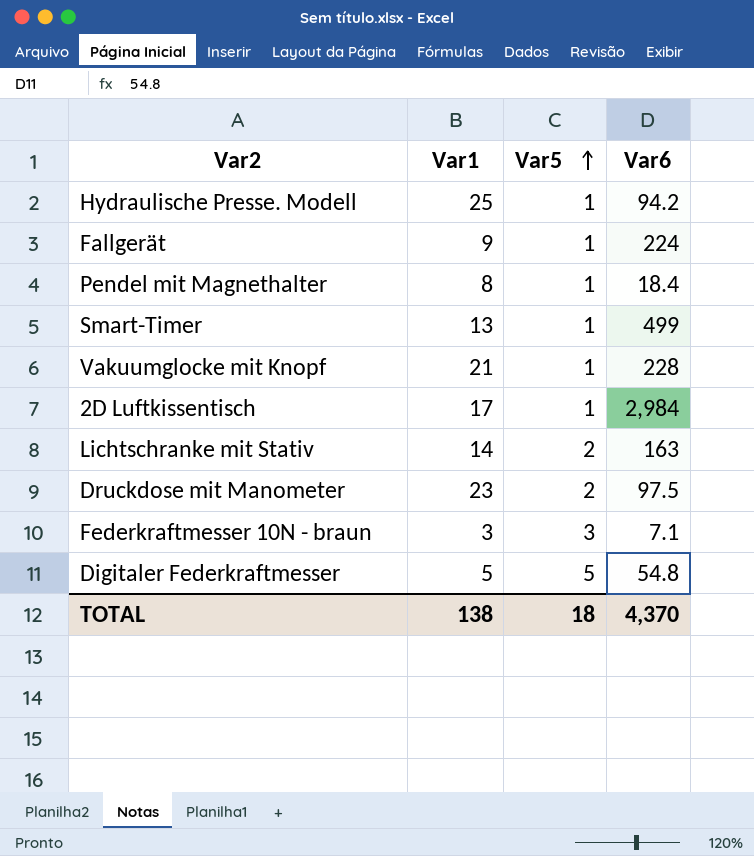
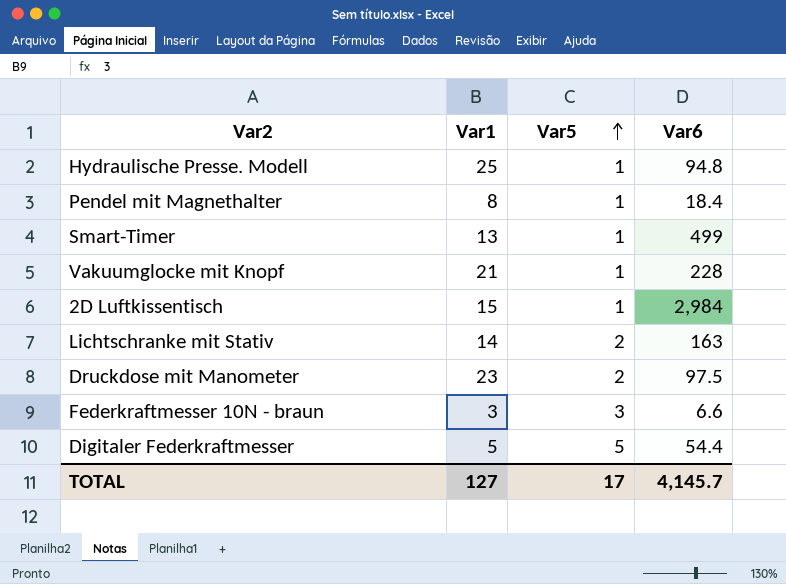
row Fallgerät: 9 | 1 | 224 -> none
Hydraulische Presse. Modell | Var6: 94.2 -> 94.8
2D Luftkissentisch | Var1: 17 -> 15
Federkraftmesser 10N - braun | Var6: 7.1 -> 6.6
Digitaler Federkraftmesser | Var6: 54.8 -> 54.4
TOTAL | Var1: 138 -> 127
TOTAL | Var5: 18 -> 17
TOTAL | Var6: 4,370 -> 4,145.7

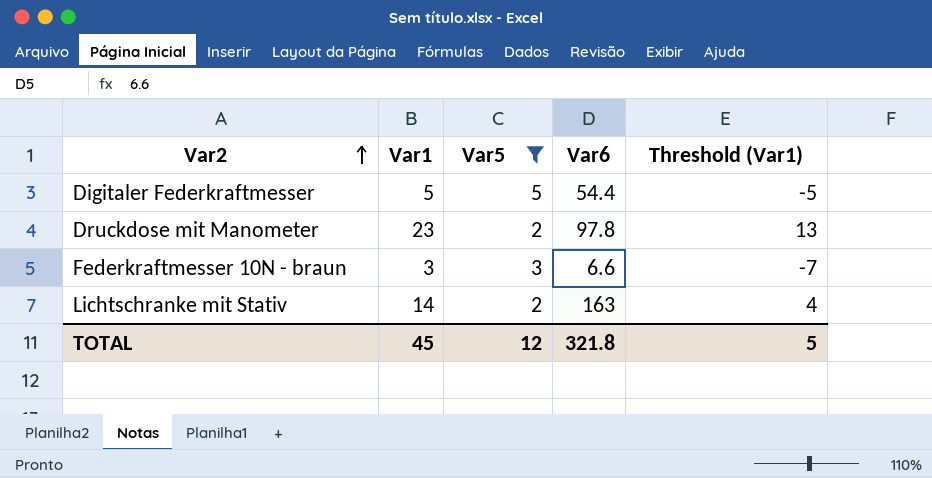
filter: none -> Var5 != 1
row order: Var5 ascending -> Var2 ascending
column Threshold (Var1) | formula: none -> [Var1] - 10
Druckdose mit Manometer | Var6: 97.5 -> 97.8
TOTAL | Var1: 127 -> 45
TOTAL | Var5: 17 -> 12
TOTAL | Var6: 4,145.7 -> 321.8

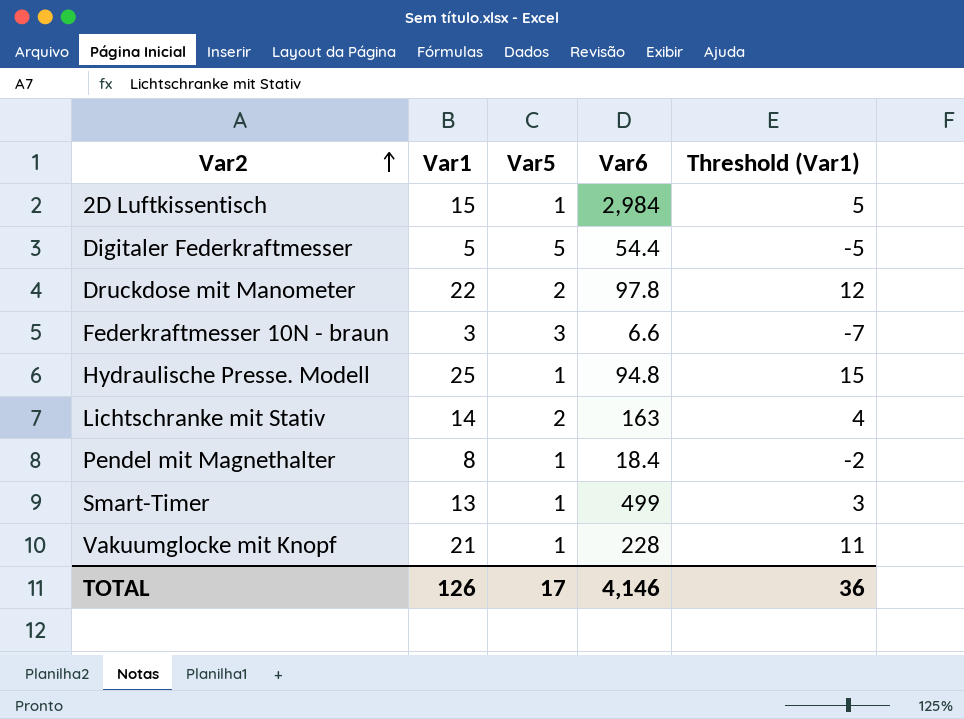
filter: Var5 != 1 -> none
Druckdose mit Manometer | Var1: 23 -> 22
Druckdose mit Manometer | Threshold (Var1): 13 -> 12
TOTAL | Var1: 45 -> 126
TOTAL | Var5: 12 -> 17
TOTAL | Var6: 321.8 -> 4,146
TOTAL | Threshold (Var1): 5 -> 36

